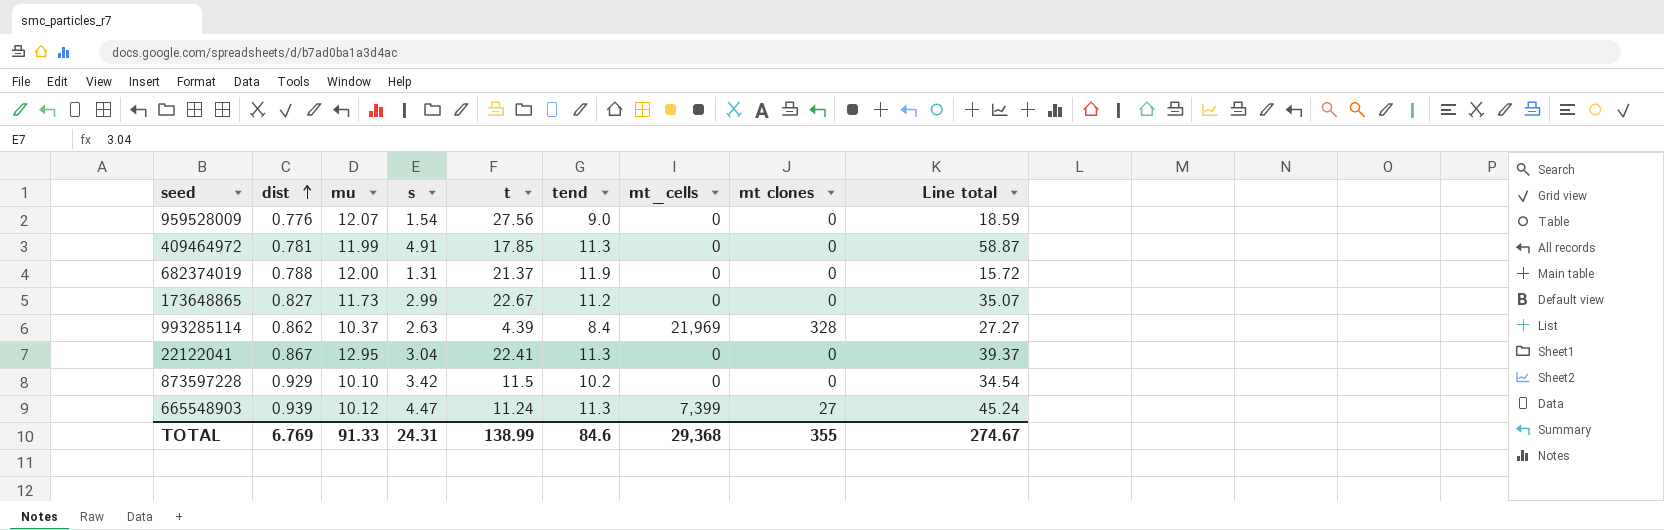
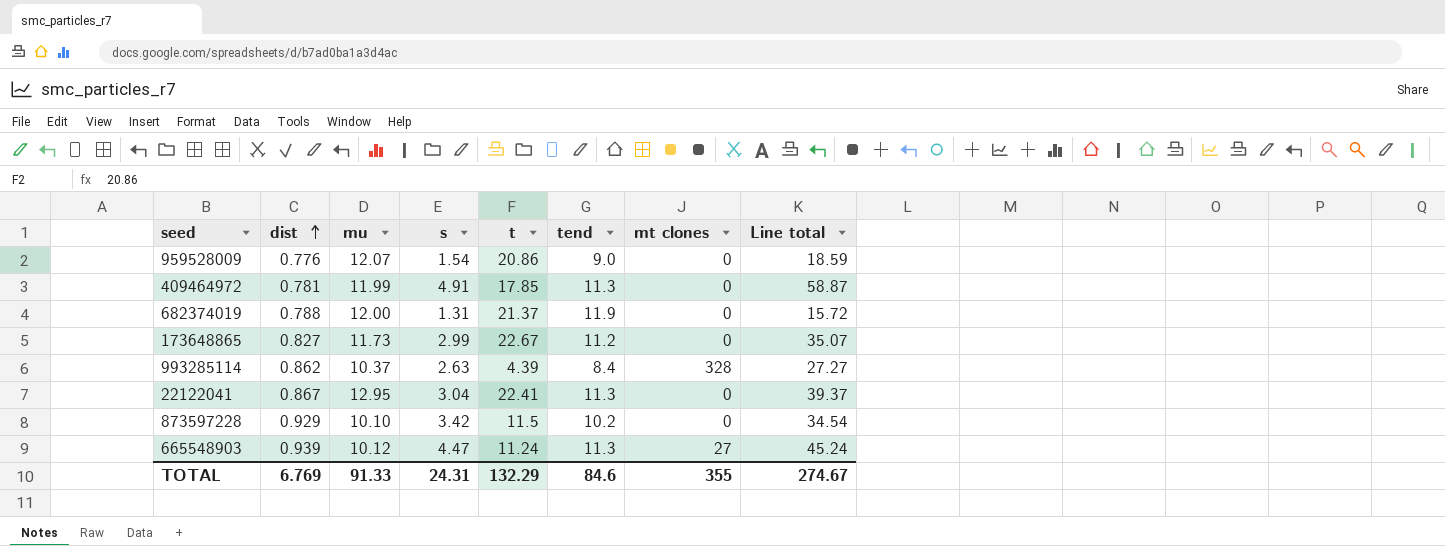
column mt_cells | position: 7 -> none
959528009 | t: 27.56 -> 20.86
TOTAL | t: 138.99 -> 132.29

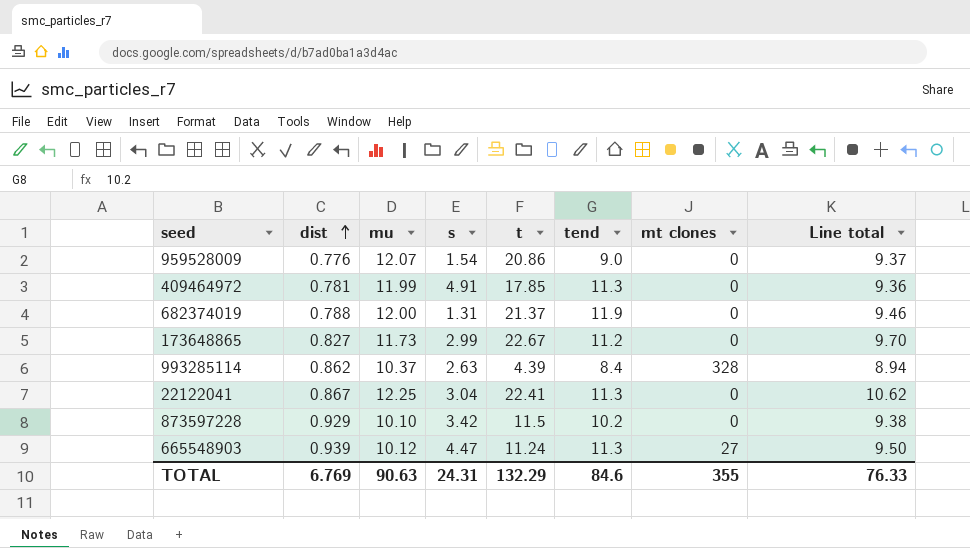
column Line total | formula: [mu] * [s] -> [dist] * [mu]
22122041 | mu: 12.95 -> 12.25
TOTAL | mu: 91.33 -> 90.63
TOTAL | Line total: 274.67 -> 76.33

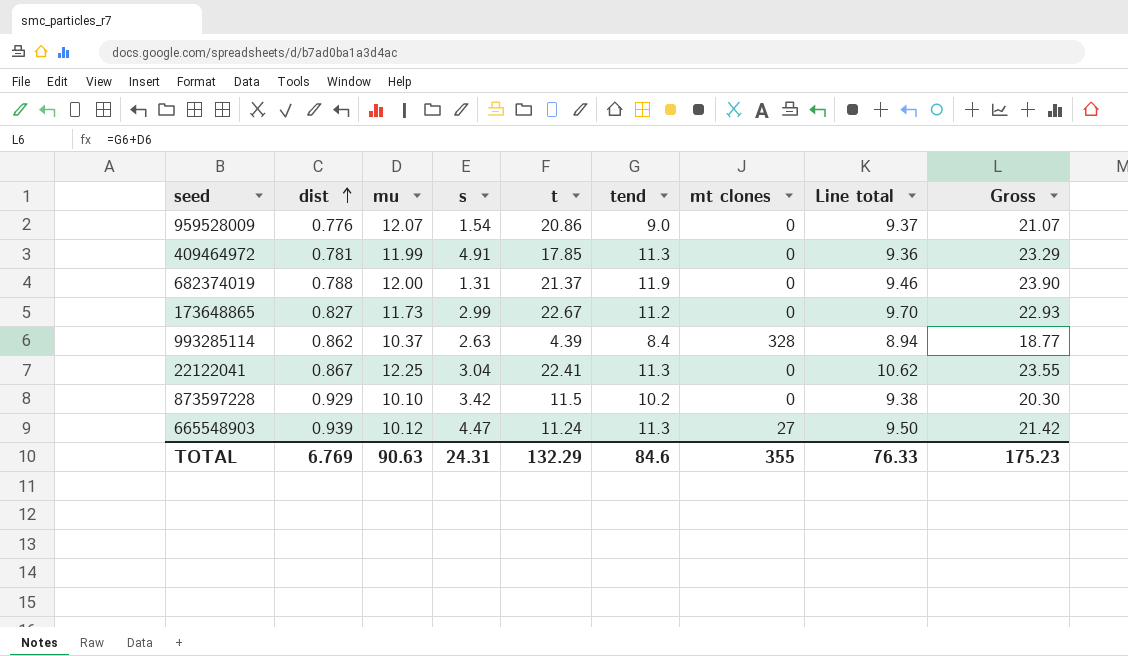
column Gross | formula: none -> [mu] + [tend]

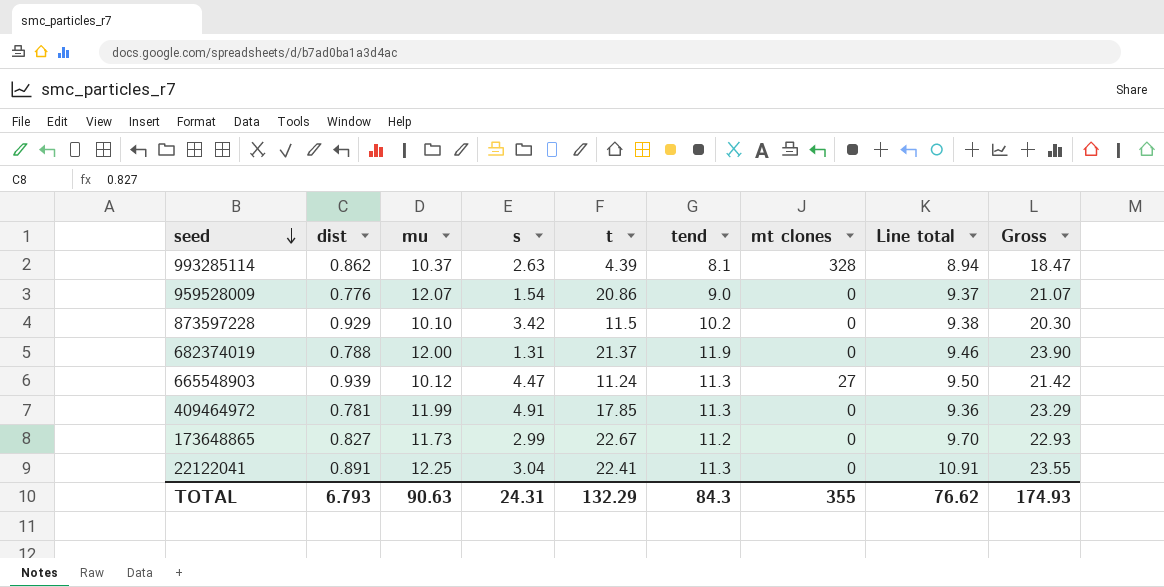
row order: dist ascending -> seed descending
993285114 | tend: 8.4 -> 8.1
993285114 | Gross: 18.77 -> 18.47
22122041 | dist: 0.867 -> 0.891
22122041 | Line total: 10.62 -> 10.91
TOTAL | dist: 6.769 -> 6.793
TOTAL | tend: 84.6 -> 84.3
TOTAL | Line total: 76.33 -> 76.62
TOTAL | Gross: 175.23 -> 174.93

